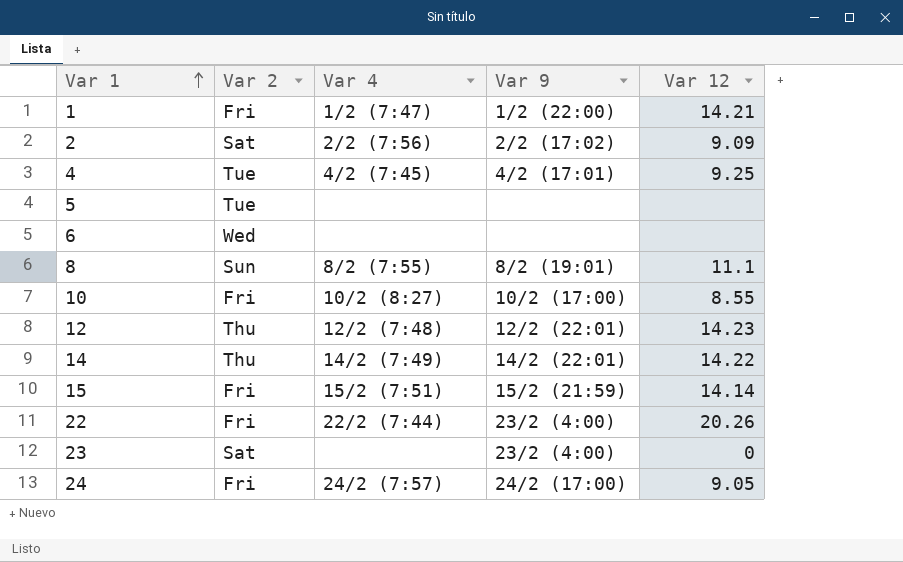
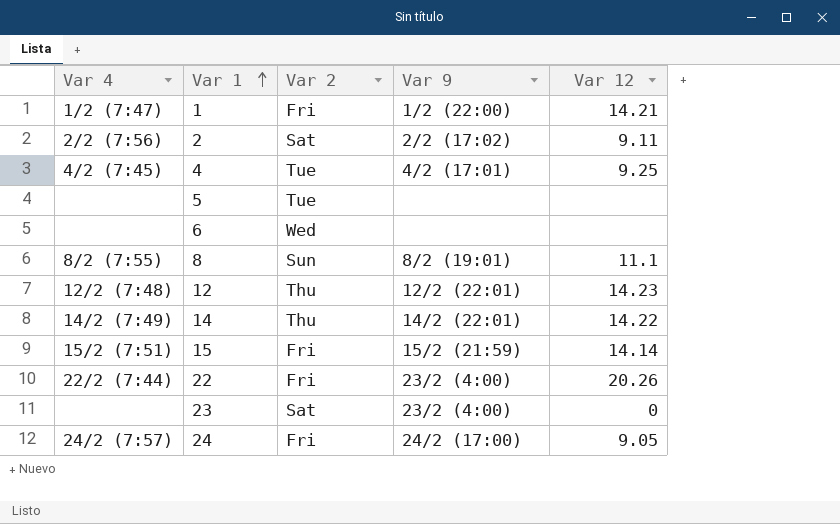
column Var 4 | position: 3 -> 1
row 10: Fri | 10/2 (8:27) | 10/2 (17:00) | 8.55 -> none
2 | Var 12: 9.09 -> 9.11

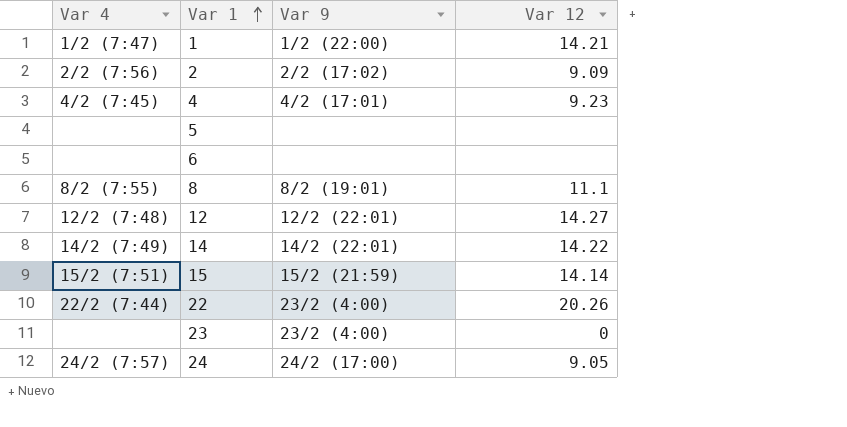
column Var 2 | position: 3 -> none
2 | Var 12: 9.11 -> 9.09
4 | Var 12: 9.25 -> 9.23
12 | Var 12: 14.23 -> 14.27

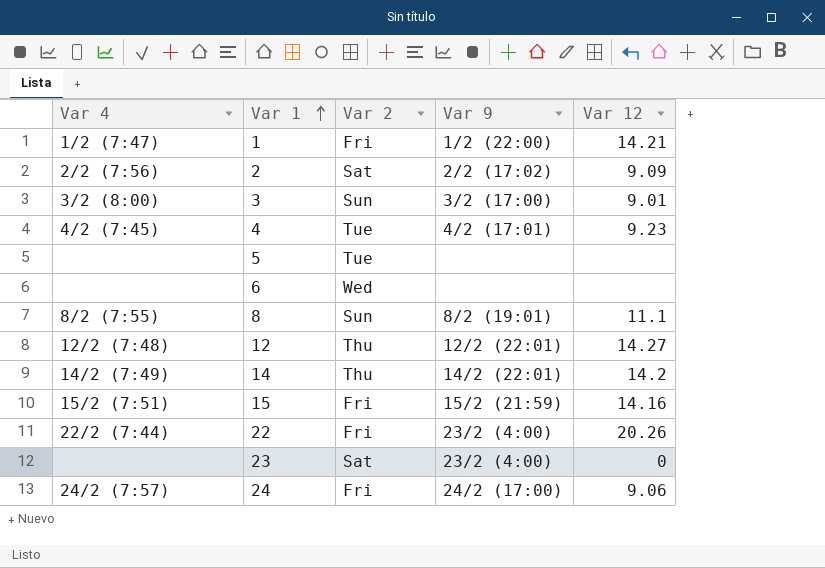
column Var 2 | position: none -> 3
row 3: none -> 3/2 (8:00) | Sun | 3/2 (17:00) | 9.01
14 | Var 12: 14.22 -> 14.2
15 | Var 12: 14.14 -> 14.16
24 | Var 12: 9.05 -> 9.06

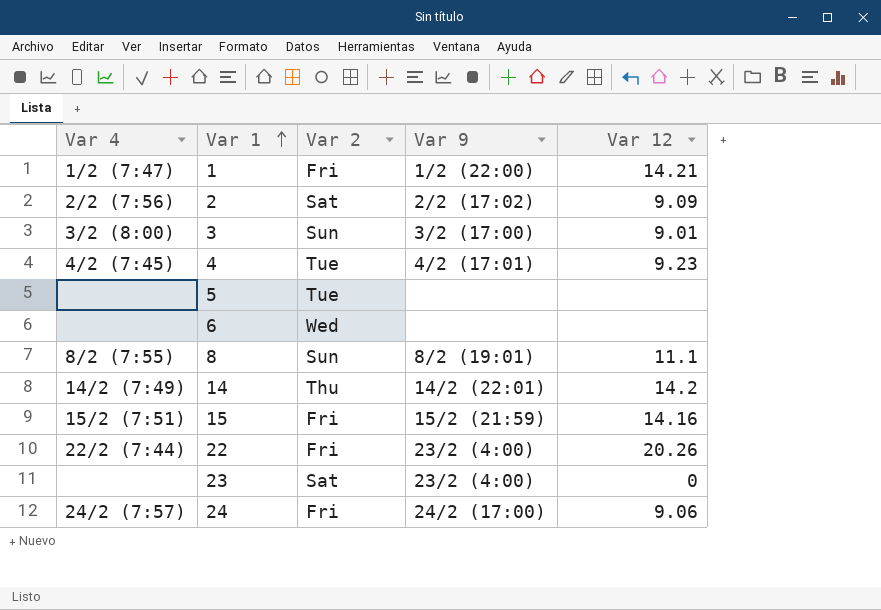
row 12: 12/2 (7:48) | Thu | 12/2 (22:01) | 14.27 -> none

